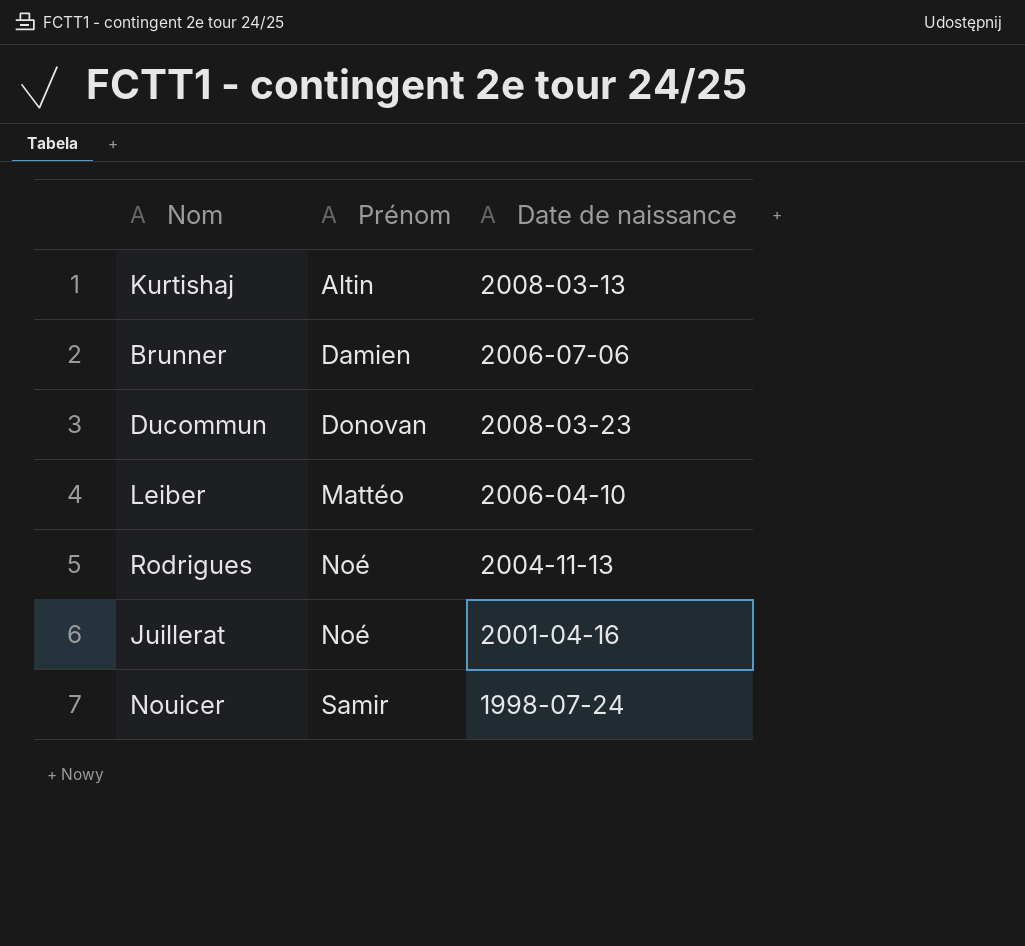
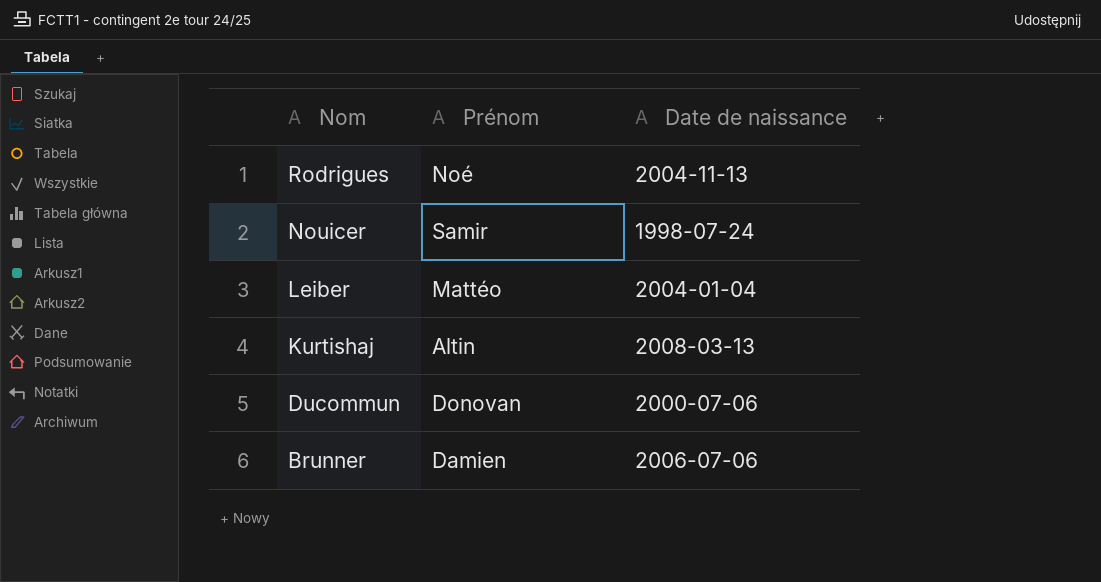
row order: Prénom ascending -> Nom descending
row Juillerat: Noé | 2001-04-16 -> none
Leiber | Date de naissance: 2006-04-10 -> 2004-01-04
Ducommun | Date de naissance: 2008-03-23 -> 2000-07-06

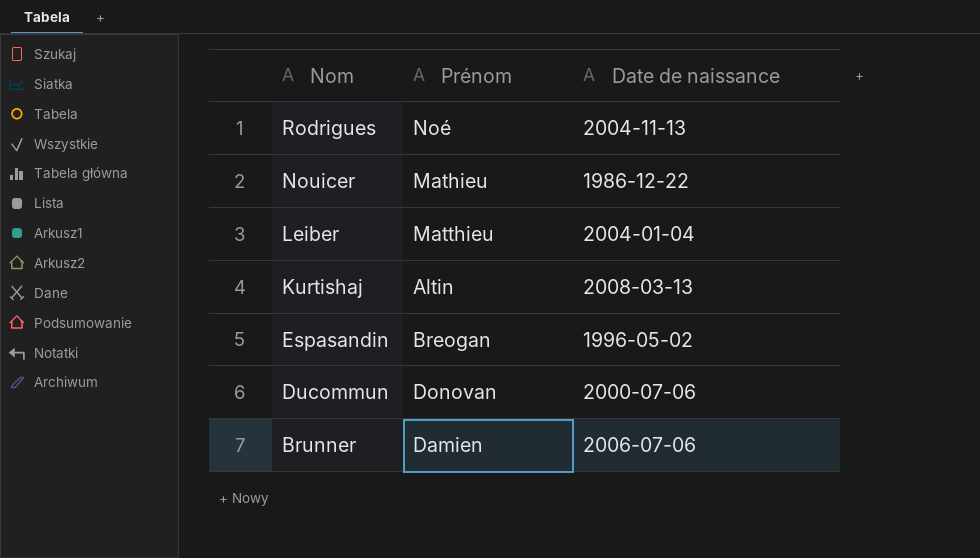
Nouicer | Prénom: Samir -> Mathieu
Nouicer | Date de naissance: 1998-07-24 -> 1986-12-22
Leiber | Prénom: Mattéo -> Matthieu
row Espasandin: none -> Breogan | 1996-05-02

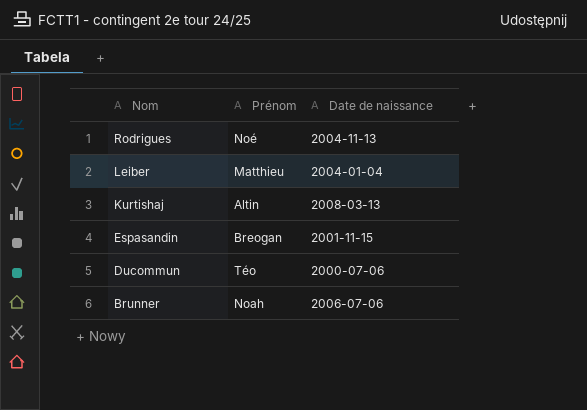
row Nouicer: Mathieu | 1986-12-22 -> none
Espasandin | Date de naissance: 1996-05-02 -> 2001-11-15
Ducommun | Prénom: Donovan -> Téo
Brunner | Prénom: Damien -> Noah

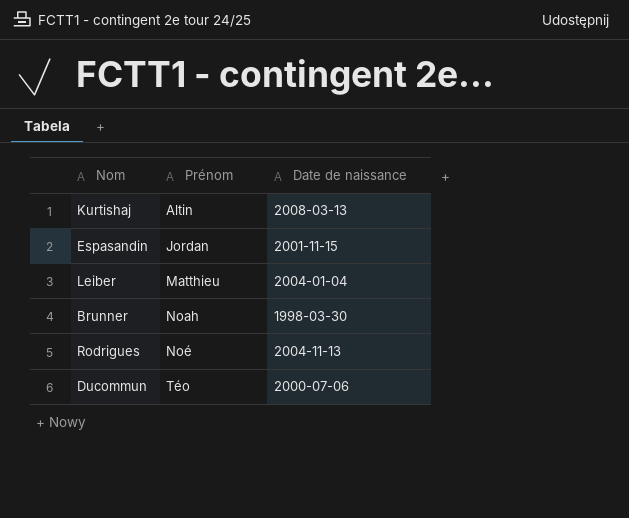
row order: Nom descending -> Prénom ascending
Espasandin | Prénom: Breogan -> Jordan
Brunner | Date de naissance: 2006-07-06 -> 1998-03-30

